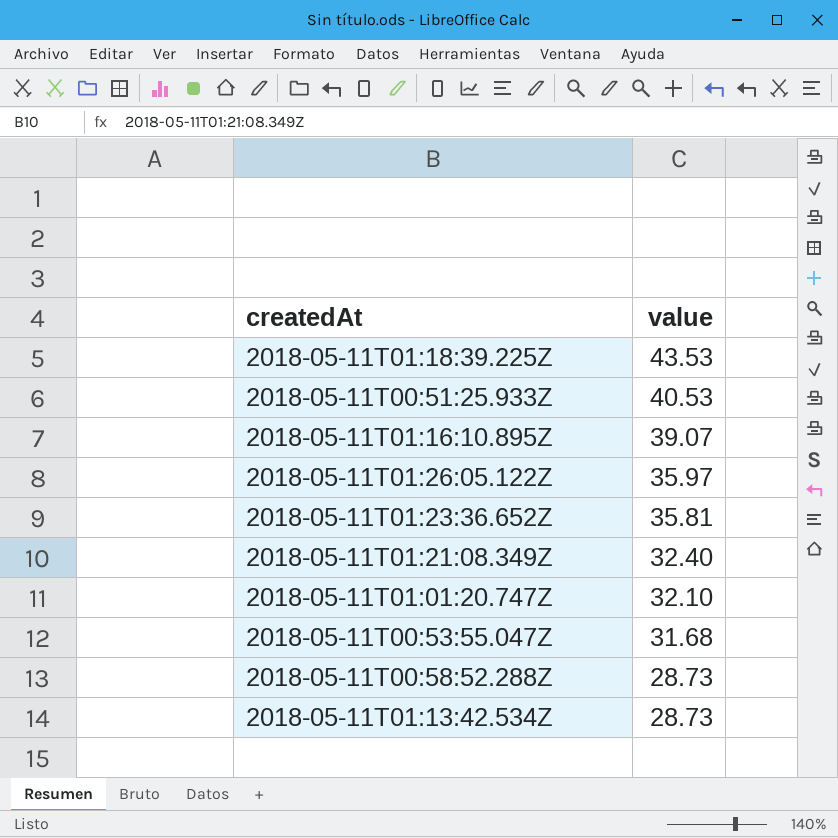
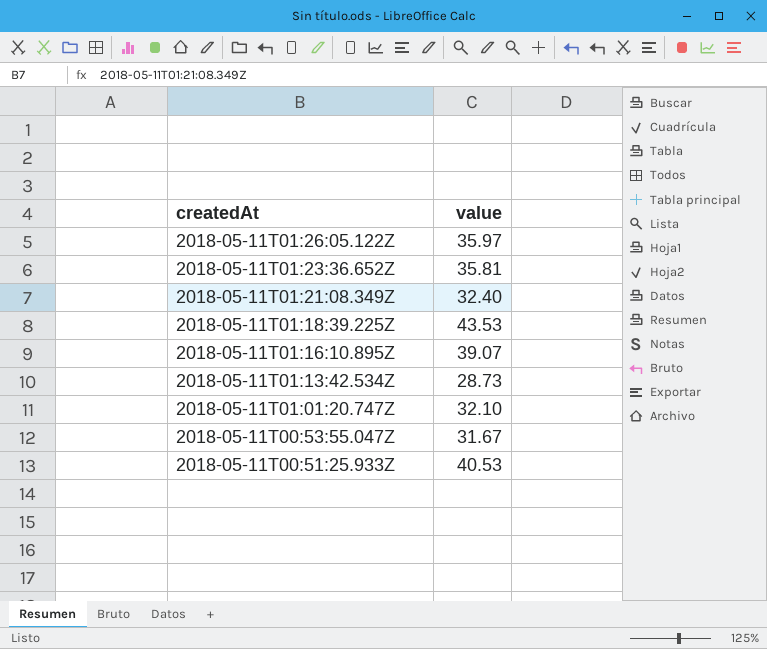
row order: value descending -> createdAt descending
row 2018-05-11T00:58:52.288Z: 28.73 -> none
2018-05-11T00:53:55.047Z | value: 31.68 -> 31.67

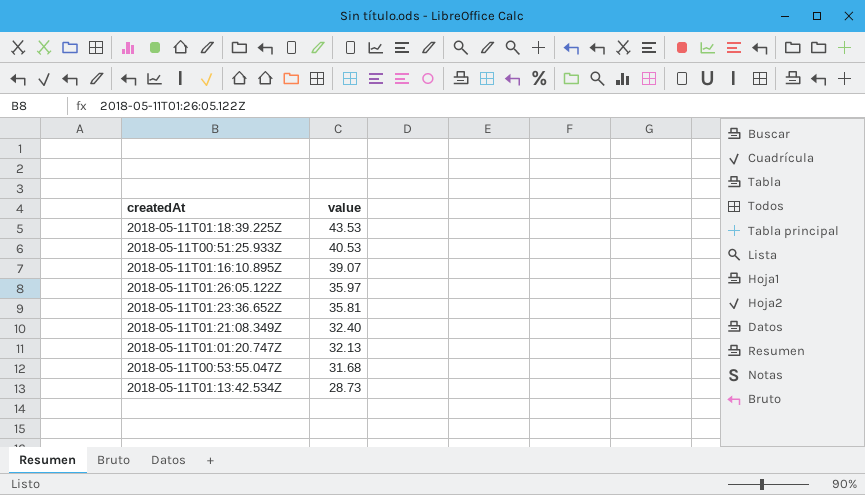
row order: createdAt descending -> value descending
2018-05-11T01:01:20.747Z | value: 32.10 -> 32.13
2018-05-11T00:53:55.047Z | value: 31.67 -> 31.68

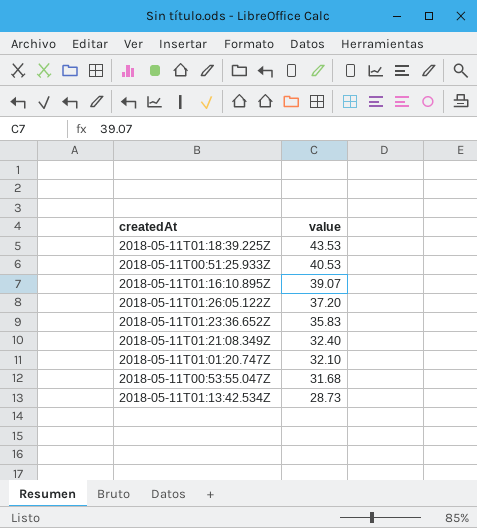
2018-05-11T01:26:05.122Z | value: 35.97 -> 37.20
2018-05-11T01:23:36.652Z | value: 35.81 -> 35.83
2018-05-11T01:01:20.747Z | value: 32.13 -> 32.10

